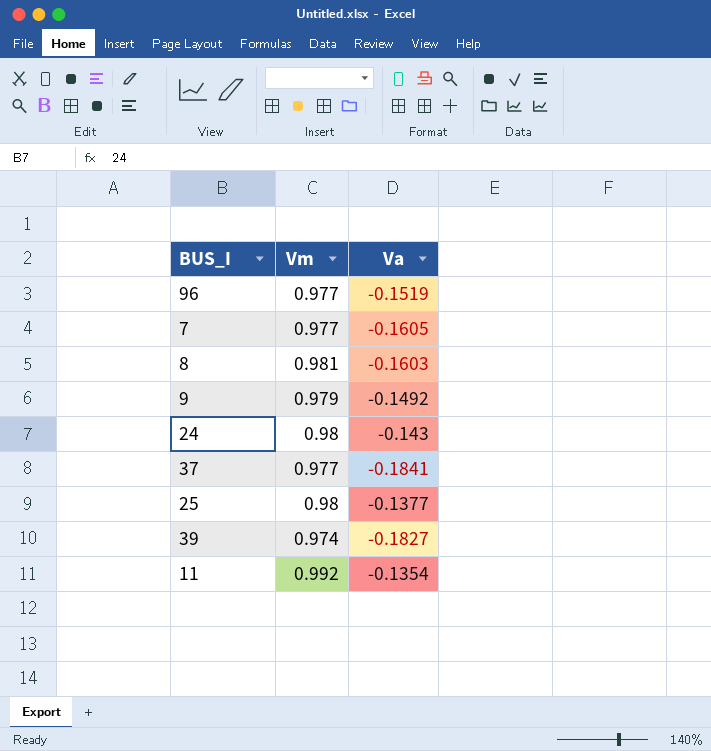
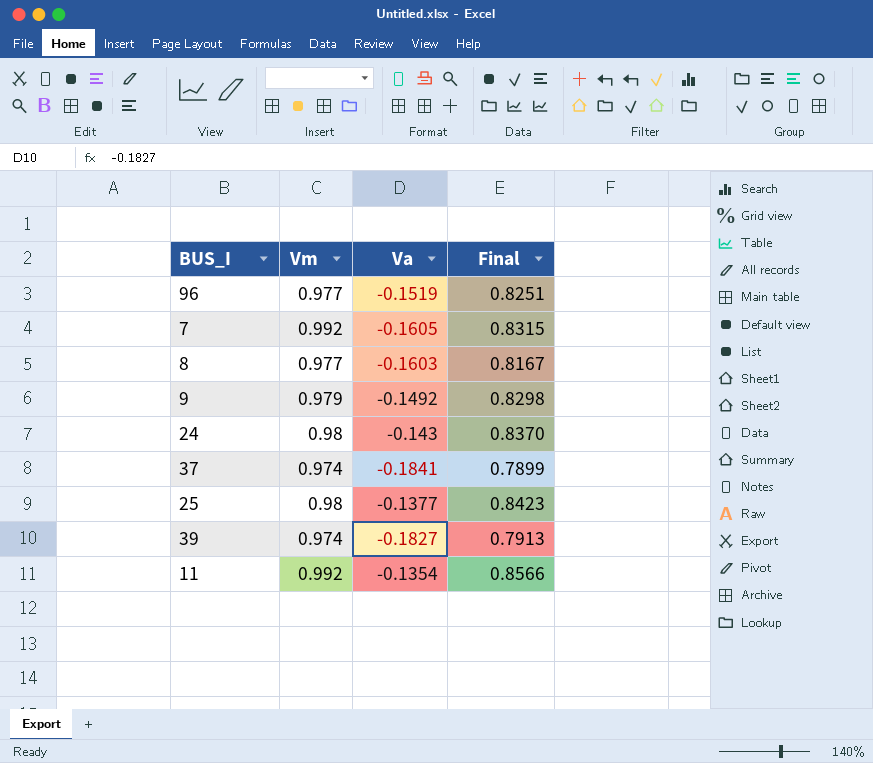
column Final | formula: none -> [Vm] + [Va]
7 | Vm: 0.977 -> 0.992
8 | Vm: 0.981 -> 0.977
37 | Vm: 0.977 -> 0.974

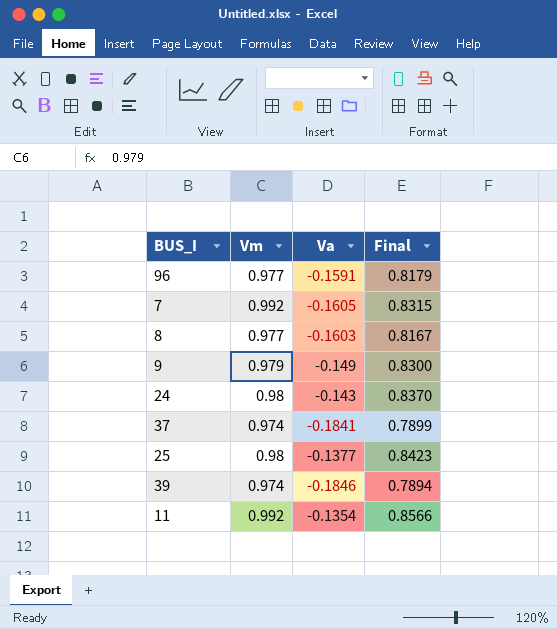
96 | Va: -0.1519 -> -0.1591
96 | Final: 0.8251 -> 0.8179
9 | Va: -0.1492 -> -0.149
9 | Final: 0.8298 -> 0.8300
39 | Va: -0.1827 -> -0.1846
39 | Final: 0.7913 -> 0.7894

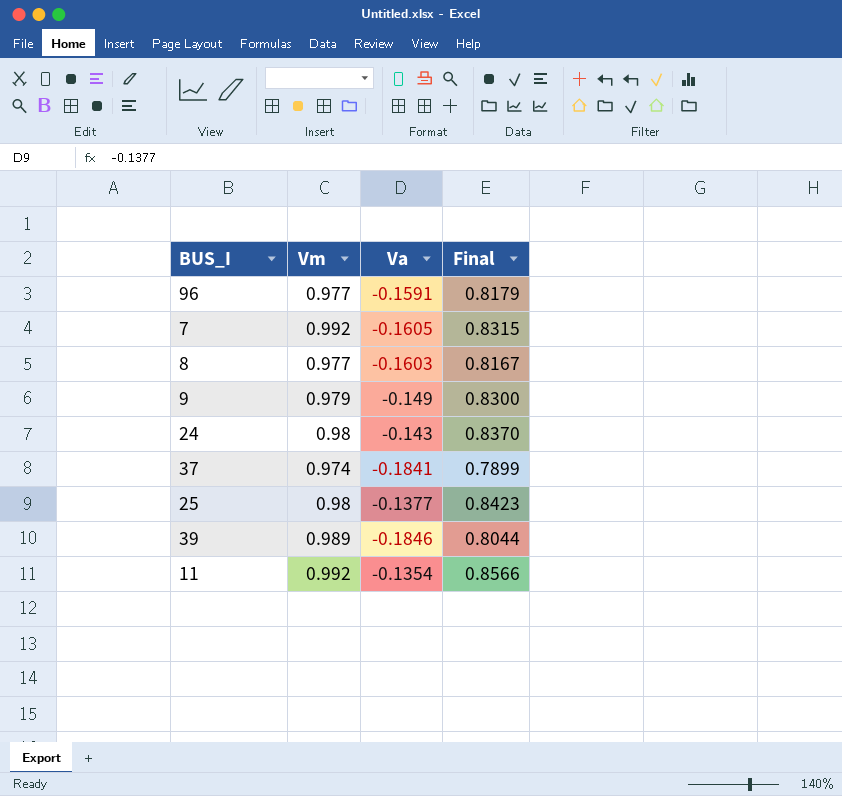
39 | Vm: 0.974 -> 0.989
39 | Final: 0.7894 -> 0.8044

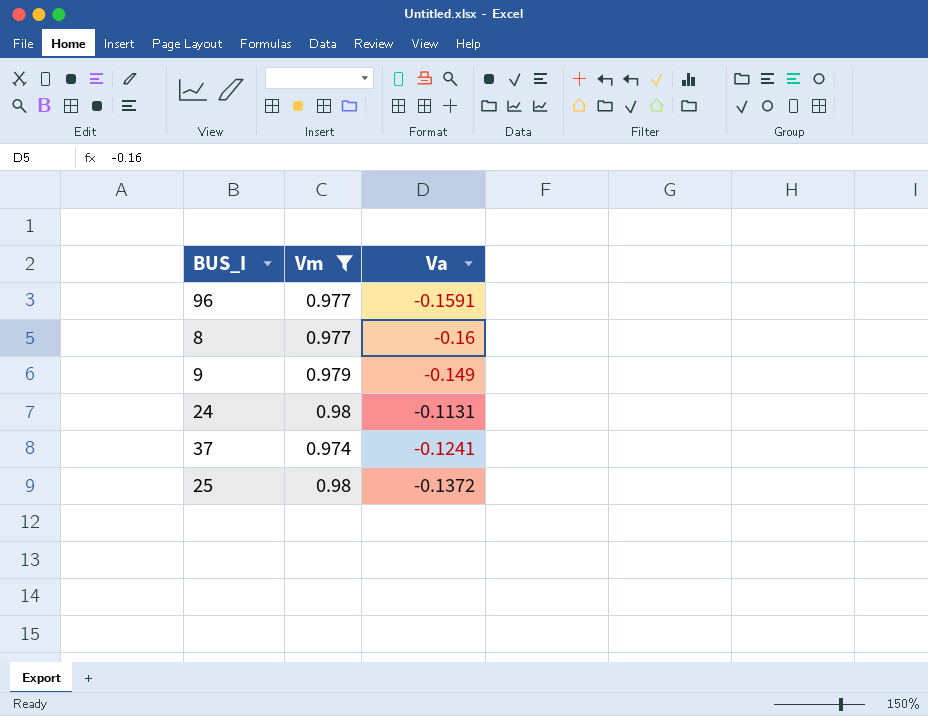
filter: none -> Vm <= 0.98
column Final | formula: [Vm] + [Va] -> none
8 | Va: -0.1603 -> -0.16
24 | Va: -0.143 -> -0.1131
37 | Va: -0.1841 -> -0.1241
25 | Va: -0.1377 -> -0.1372

